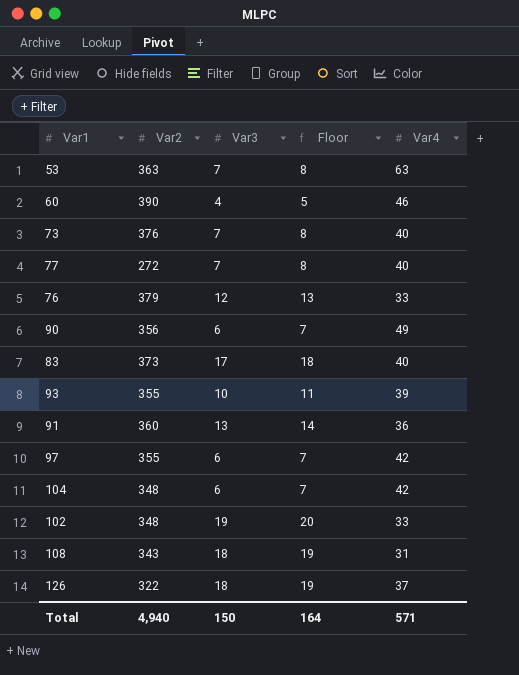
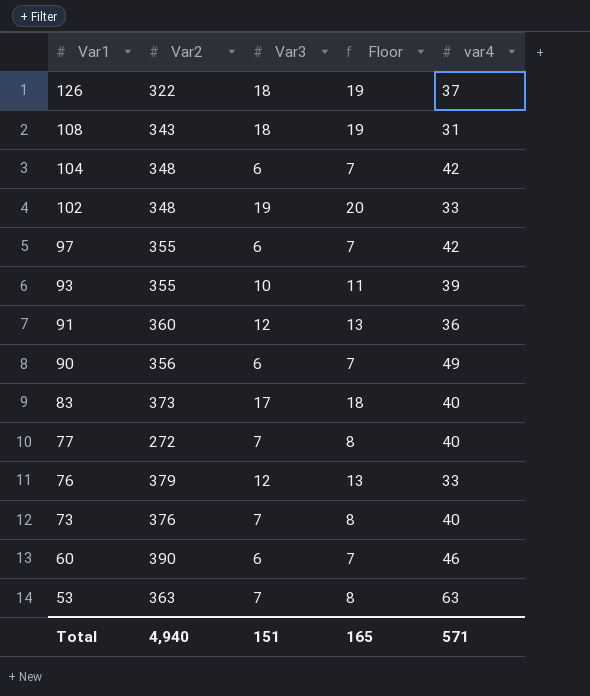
row order: none -> Var1 descending
column name: Var4 -> var4
91 | Var3: 13 -> 12
91 | Floor: 14 -> 13
60 | Var3: 4 -> 6
60 | Floor: 5 -> 7
Total | Var3: 150 -> 151
Total | Floor: 164 -> 165

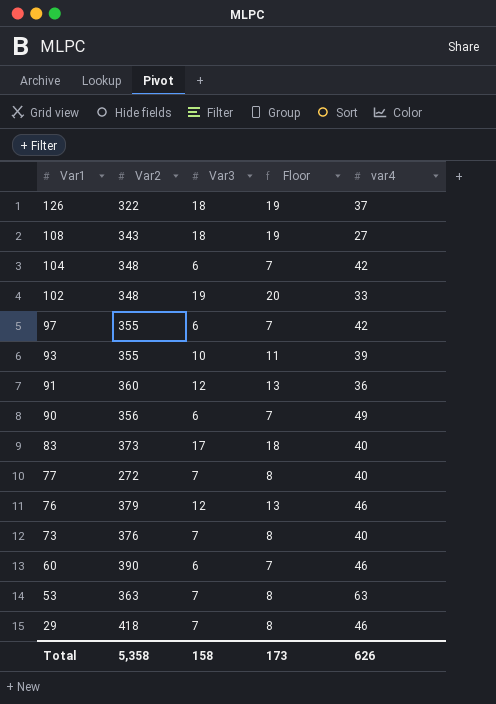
108 | var4: 31 -> 27
76 | var4: 33 -> 46
row 29: none -> 418 | 7 | 8 | 46
Total | Var2: 4,940 -> 5,358
Total | Var3: 151 -> 158
Total | Floor: 165 -> 173
Total | var4: 571 -> 626

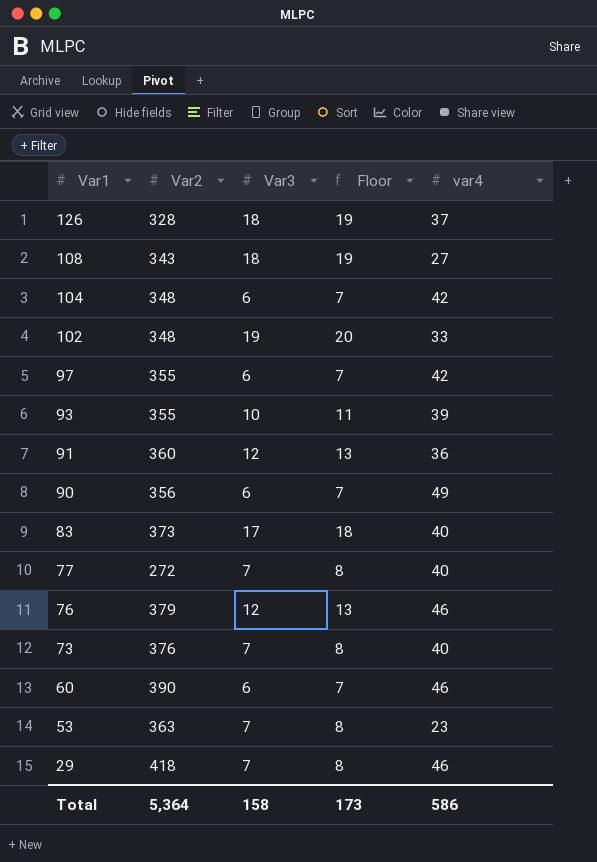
126 | Var2: 322 -> 328
53 | var4: 63 -> 23
Total | Var2: 5,358 -> 5,364
Total | var4: 626 -> 586

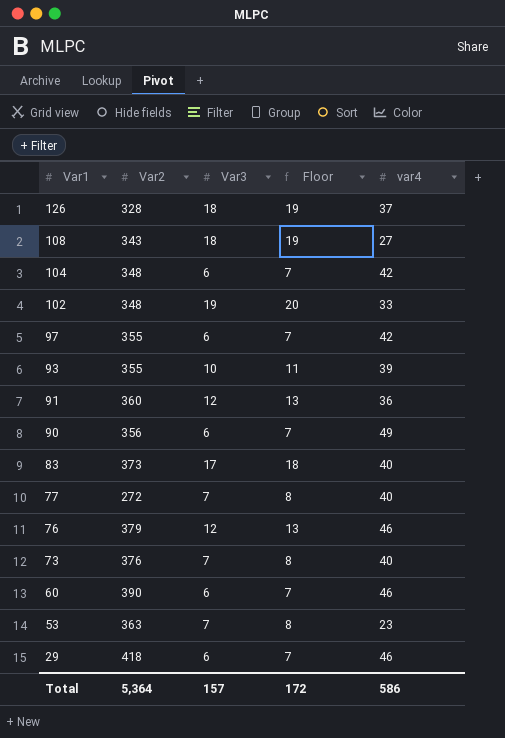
29 | Var3: 7 -> 6
29 | Floor: 8 -> 7
Total | Var3: 158 -> 157
Total | Floor: 173 -> 172

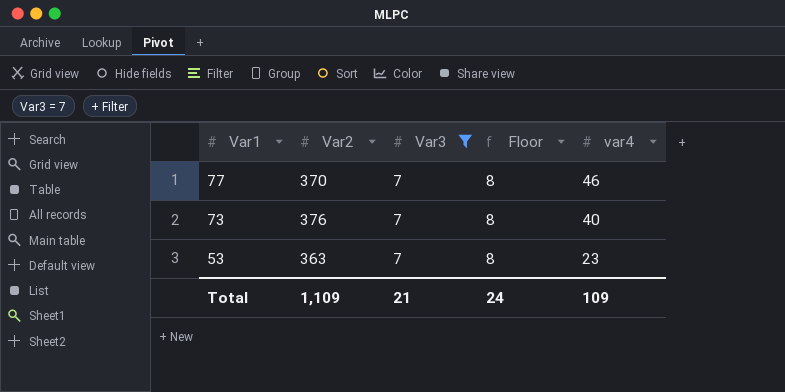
filter: none -> Var3 = 7
77 | Var2: 272 -> 370
77 | var4: 40 -> 46
Total | Var2: 5,364 -> 1,109
Total | Var3: 157 -> 21
Total | Floor: 172 -> 24
Total | var4: 586 -> 109

